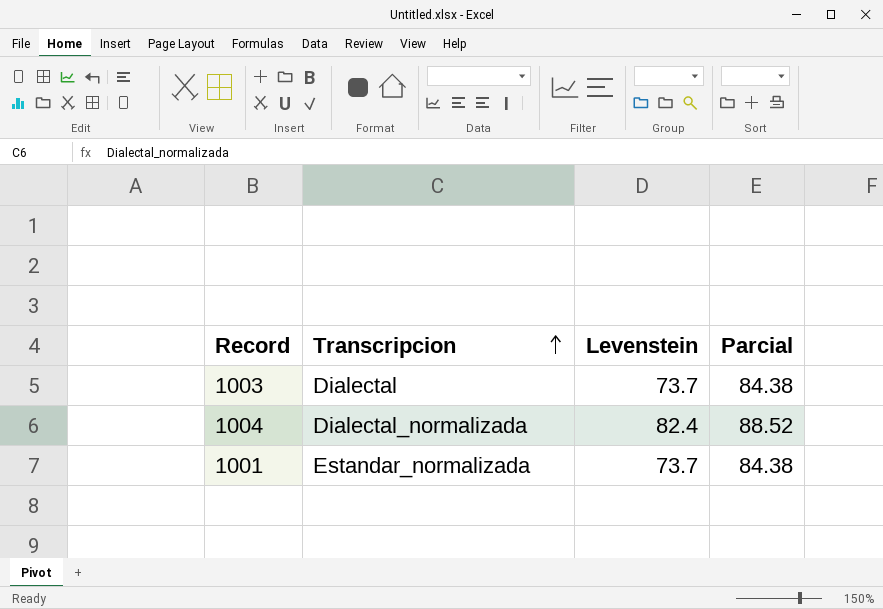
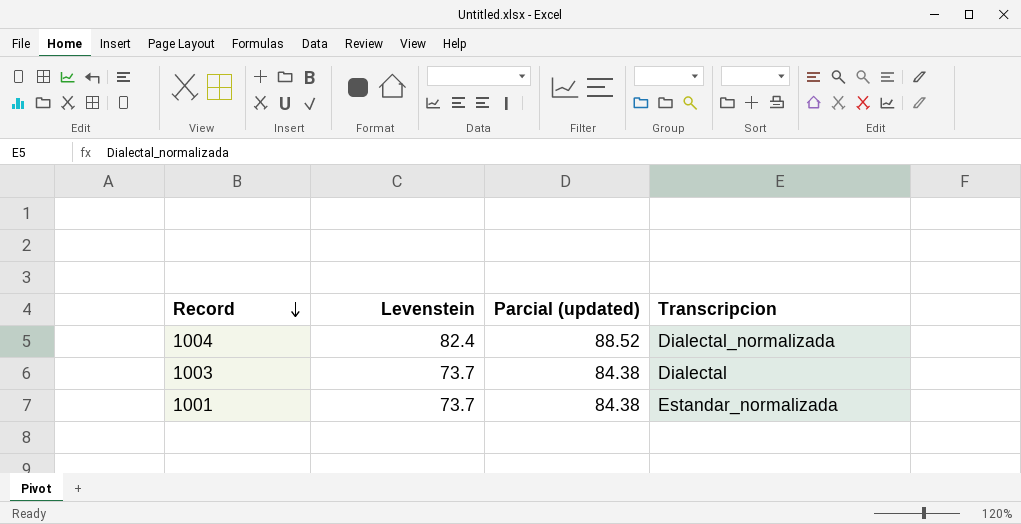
row order: Transcripcion ascending -> Record descending
column name: Parcial -> Parcial (updated)
column Transcripcion | position: 2 -> 4

